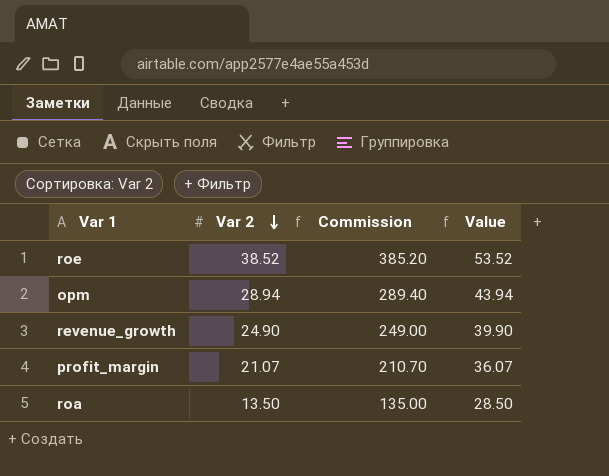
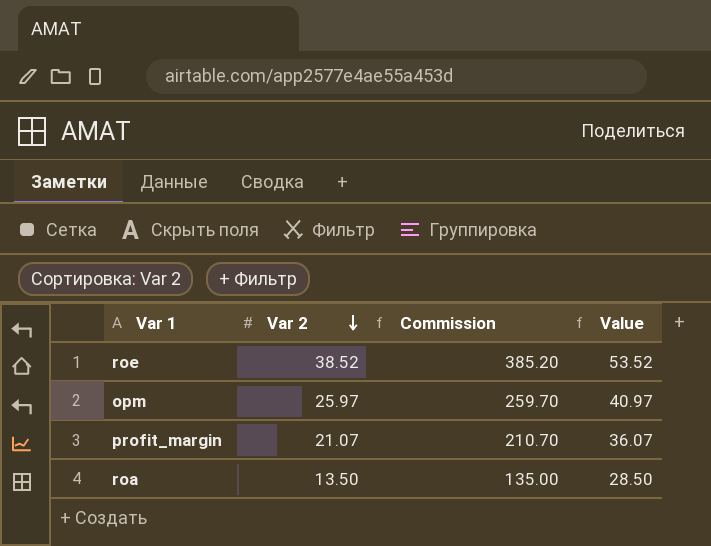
row revenue_growth: 24.90 | 249.00 | 39.90 -> none
opm | Var 2: 28.94 -> 25.97
opm | Commission: 289.40 -> 259.70
opm | Value: 43.94 -> 40.97

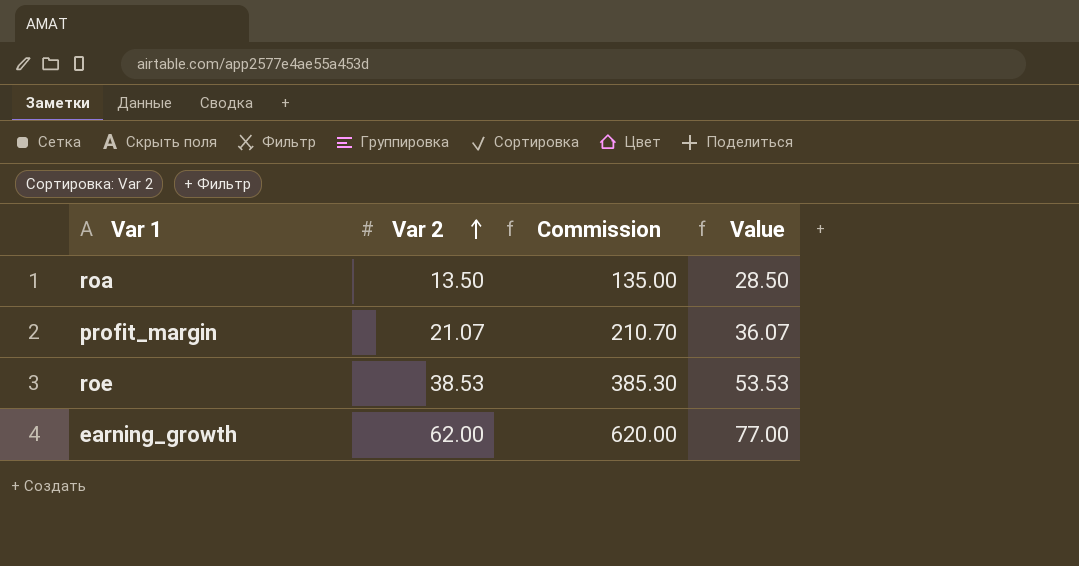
row order: Var 2 descending -> Var 2 ascending
row opm: 25.97 | 259.70 | 40.97 -> none
roe | Var 2: 38.52 -> 38.53
roe | Commission: 385.20 -> 385.30
roe | Value: 53.52 -> 53.53
row earning_growth: none -> 62.00 | 620.00 | 77.00

